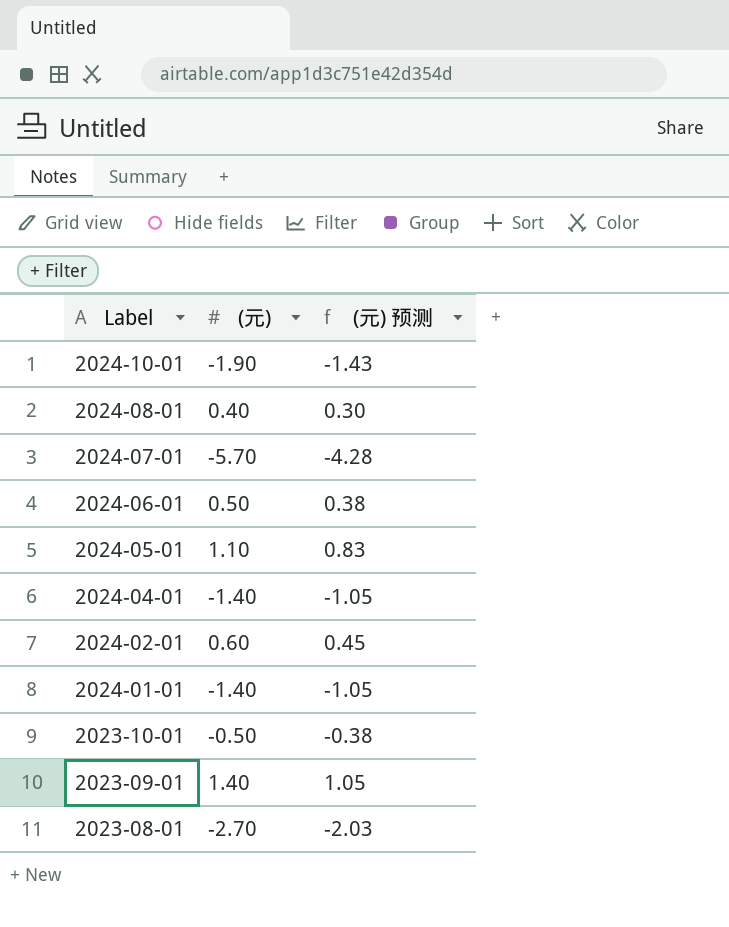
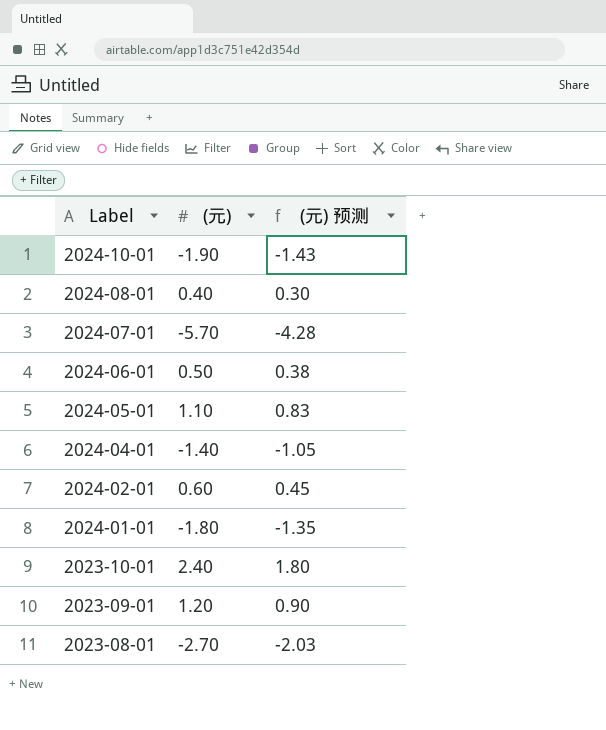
2024-01-01 | (元): -1.40 -> -1.80
2024-01-01 | (元) 预测: -1.05 -> -1.35
2023-10-01 | (元): -0.50 -> 2.40
2023-10-01 | (元) 预测: -0.38 -> 1.80
2023-09-01 | (元): 1.40 -> 1.20
2023-09-01 | (元) 预测: 1.05 -> 0.90

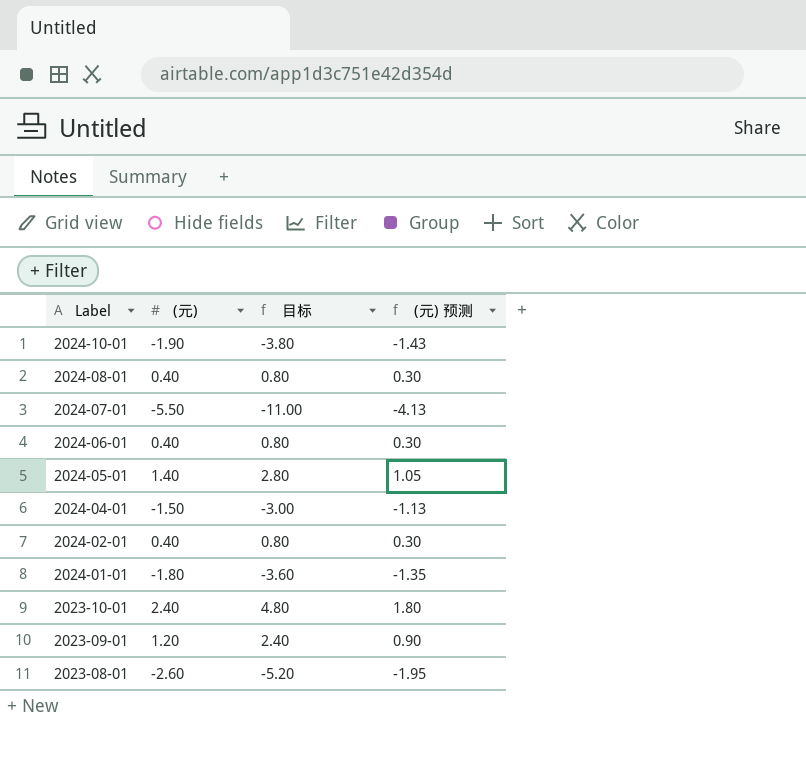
column 目标 | formula: none -> [(元)] * 2
2024-07-01 | (元): -5.70 -> -5.50
2024-07-01 | (元) 预测: -4.28 -> -4.13
2024-06-01 | (元): 0.50 -> 0.40
2024-06-01 | (元) 预测: 0.38 -> 0.30
2024-05-01 | (元): 1.10 -> 1.40
2024-05-01 | (元) 预测: 0.83 -> 1.05
2024-04-01 | (元): -1.40 -> -1.50
2024-04-01 | (元) 预测: -1.05 -> -1.13
2024-02-01 | (元): 0.60 -> 0.40
2024-02-01 | (元) 预测: 0.45 -> 0.30
2023-08-01 | (元): -2.70 -> -2.60
2023-08-01 | (元) 预测: -2.03 -> -1.95

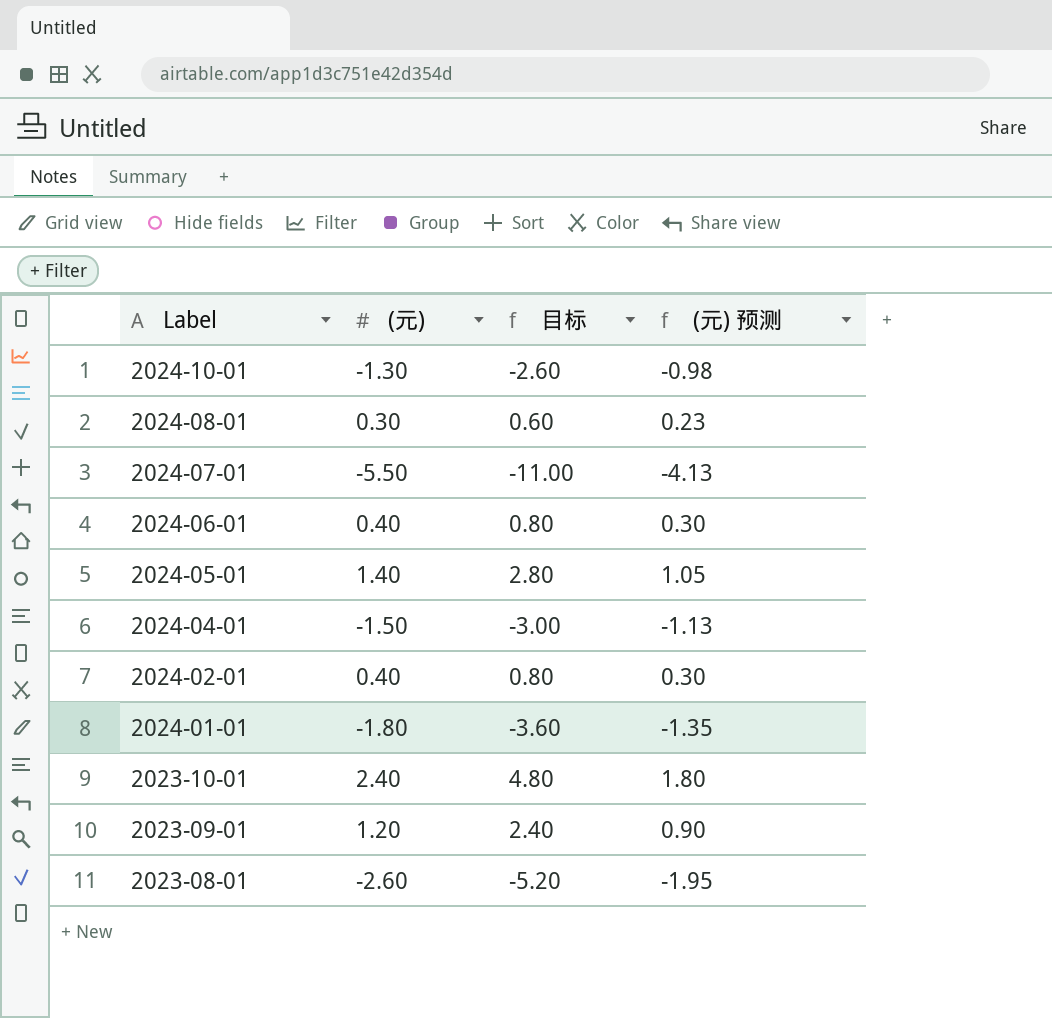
2024-10-01 | (元): -1.90 -> -1.30
2024-10-01 | 目标: -3.80 -> -2.60
2024-10-01 | (元) 预测: -1.43 -> -0.98
2024-08-01 | (元): 0.40 -> 0.30
2024-08-01 | 目标: 0.80 -> 0.60
2024-08-01 | (元) 预测: 0.30 -> 0.23

